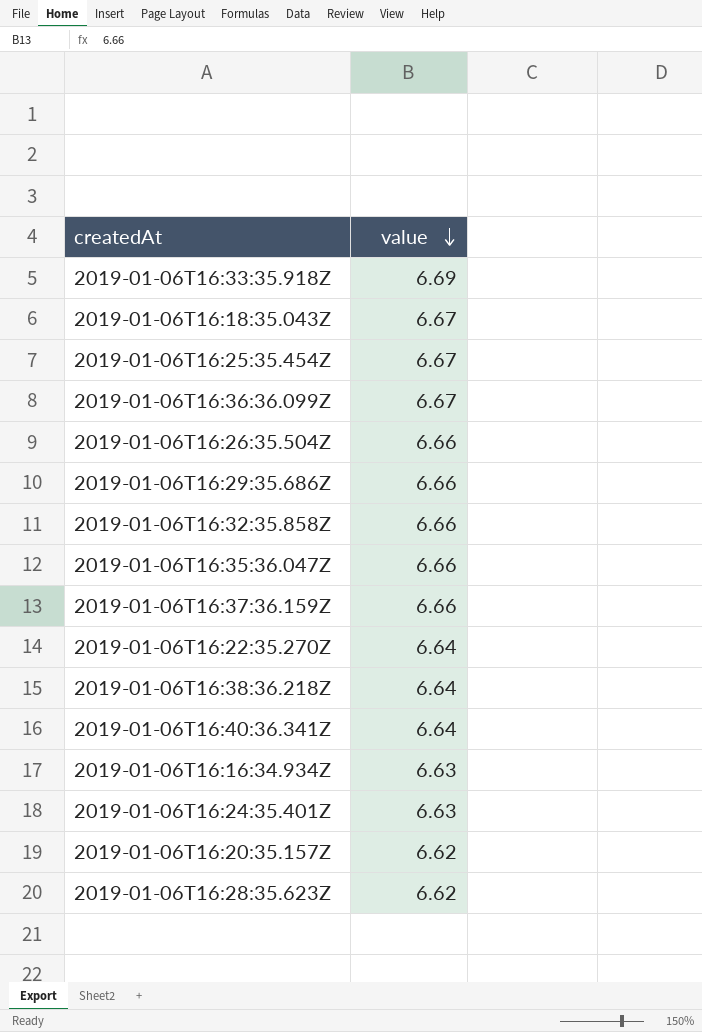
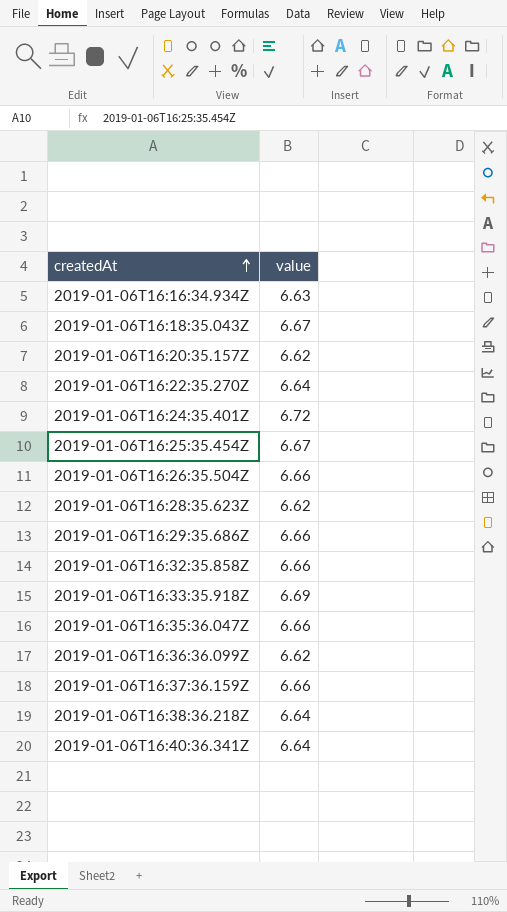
row order: value descending -> createdAt ascending
2019-01-06T16:24:35.401Z | value: 6.63 -> 6.72
2019-01-06T16:36:36.099Z | value: 6.67 -> 6.62

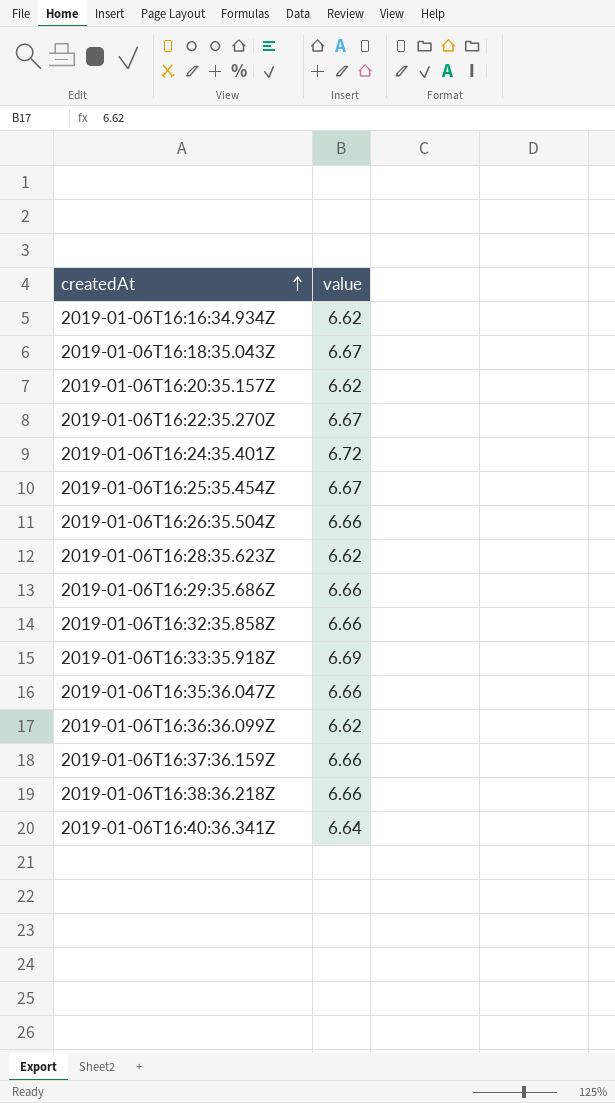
2019-01-06T16:16:34.934Z | value: 6.63 -> 6.62
2019-01-06T16:22:35.270Z | value: 6.64 -> 6.67
2019-01-06T16:38:36.218Z | value: 6.64 -> 6.66

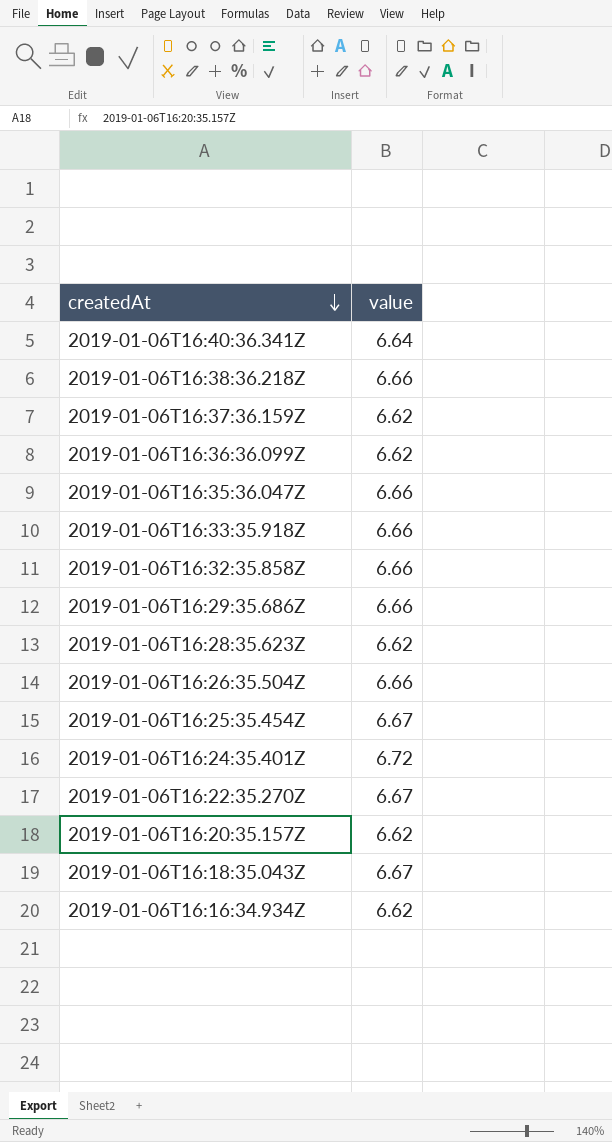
row order: createdAt ascending -> createdAt descending
2019-01-06T16:37:36.159Z | value: 6.66 -> 6.62
2019-01-06T16:33:35.918Z | value: 6.69 -> 6.66

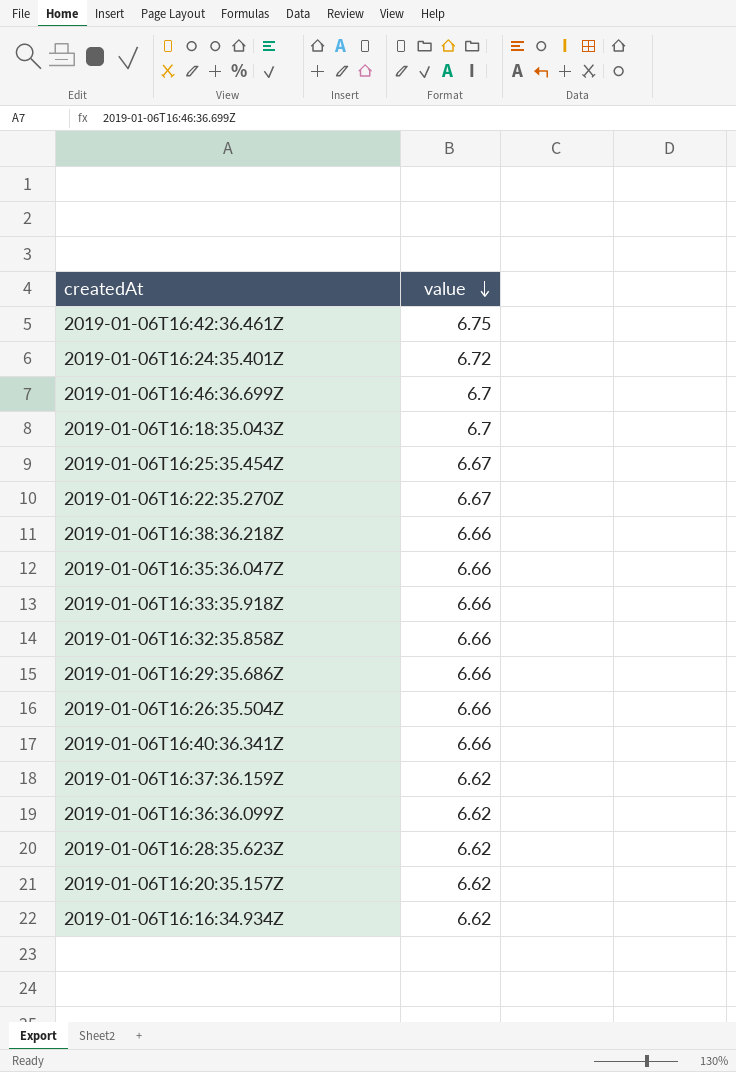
row order: createdAt descending -> value descending
row 2019-01-06T16:42:36.461Z: none -> 6.75
row 2019-01-06T16:46:36.699Z: none -> 6.7
2019-01-06T16:18:35.043Z | value: 6.67 -> 6.7
2019-01-06T16:40:36.341Z | value: 6.64 -> 6.66

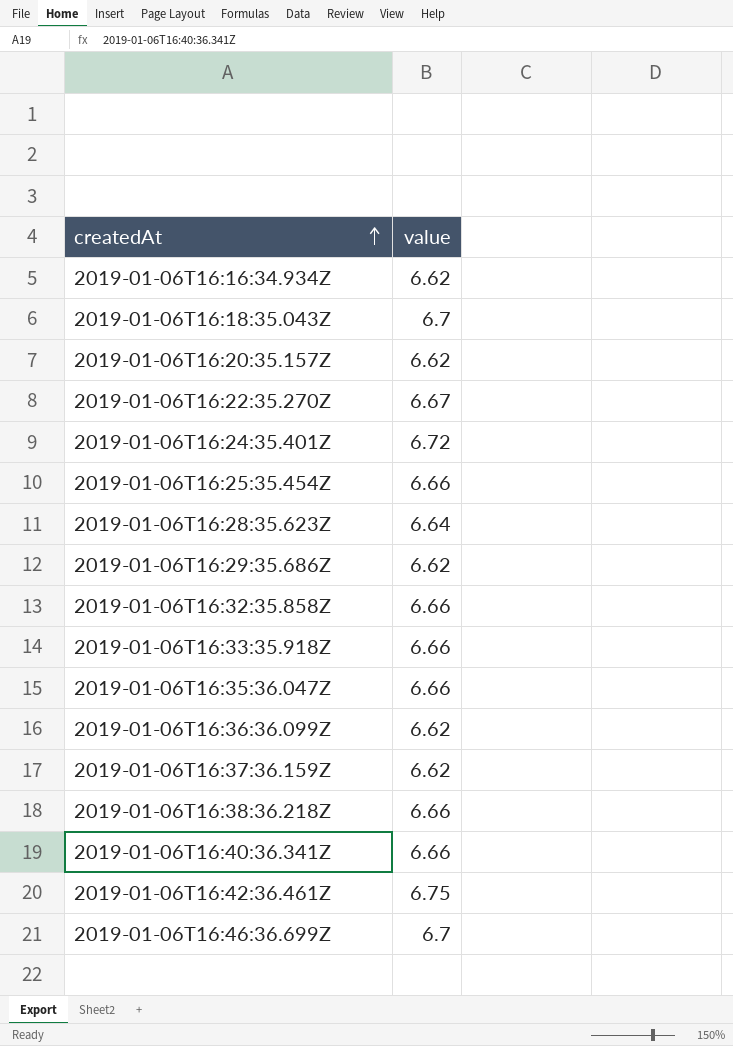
row order: value descending -> createdAt ascending
row 2019-01-06T16:26:35.504Z: 6.66 -> none
2019-01-06T16:25:35.454Z | value: 6.67 -> 6.66
2019-01-06T16:28:35.623Z | value: 6.62 -> 6.64
2019-01-06T16:29:35.686Z | value: 6.66 -> 6.62

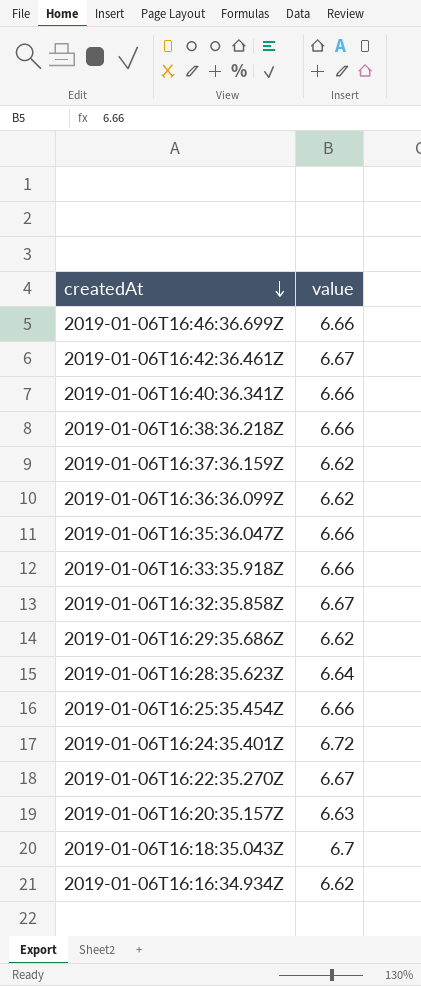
row order: createdAt ascending -> createdAt descending
2019-01-06T16:46:36.699Z | value: 6.7 -> 6.66
2019-01-06T16:42:36.461Z | value: 6.75 -> 6.67
2019-01-06T16:32:35.858Z | value: 6.66 -> 6.67
2019-01-06T16:20:35.157Z | value: 6.62 -> 6.63

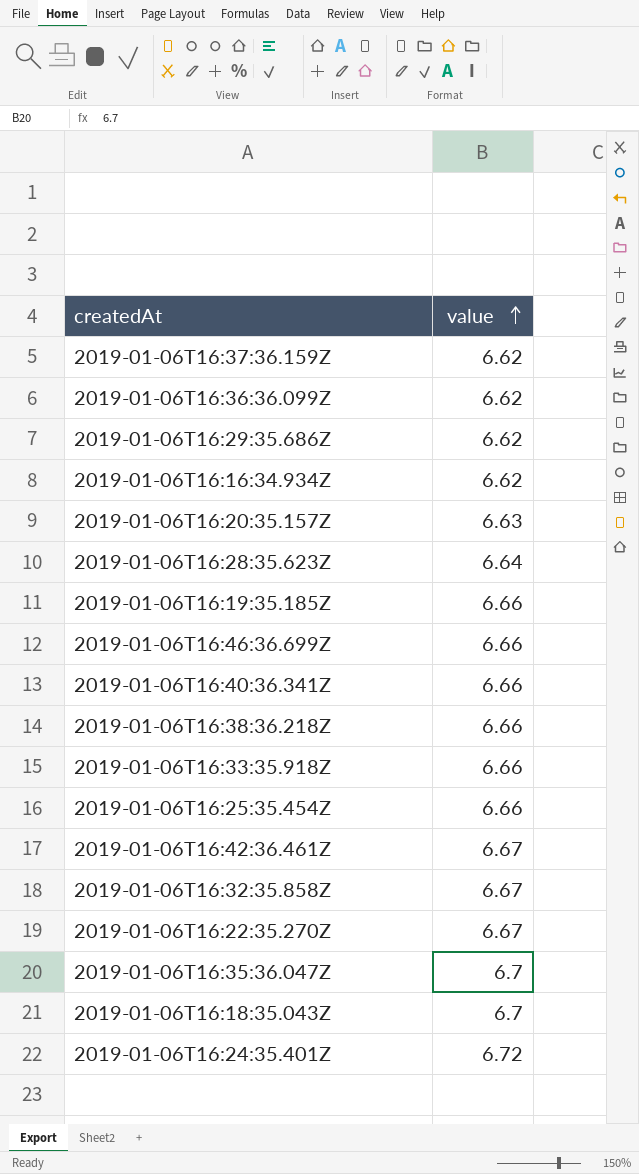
row order: createdAt descending -> value ascending
row 2019-01-06T16:19:35.185Z: none -> 6.66
2019-01-06T16:35:36.047Z | value: 6.66 -> 6.7

